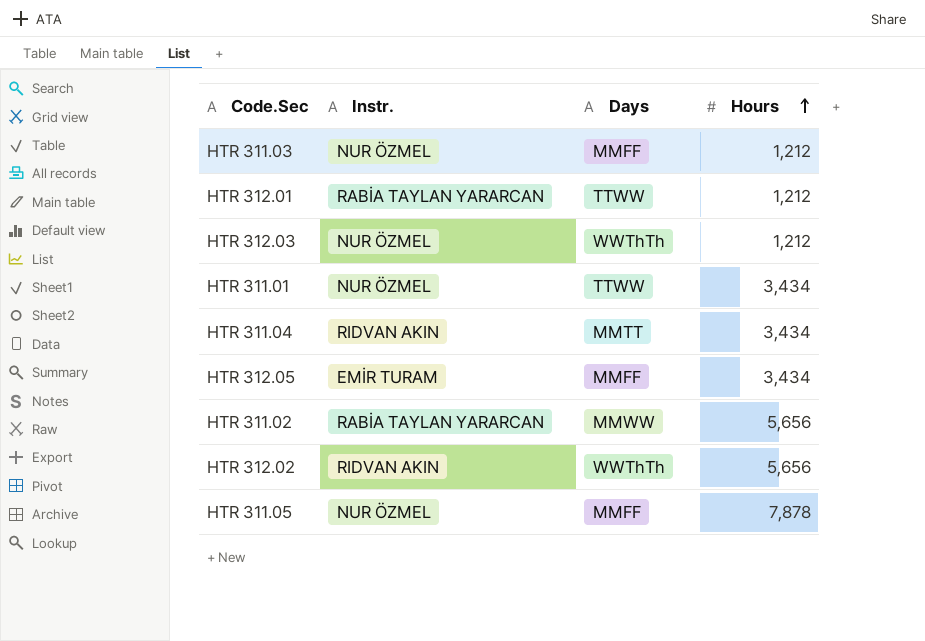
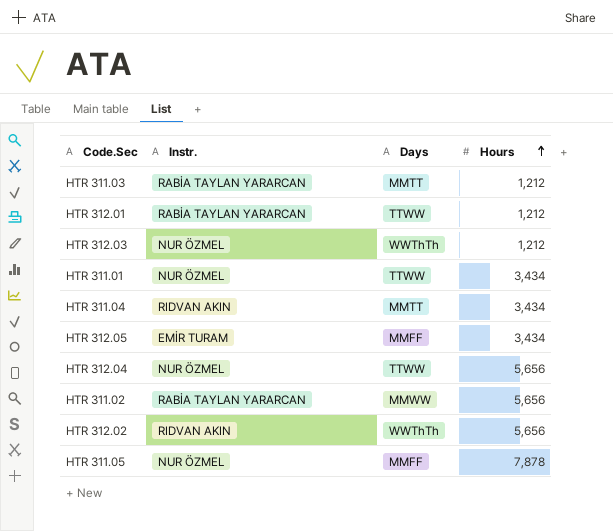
HTR 311.03 | Instr.: NUR ÖZMEL -> RABİA TAYLAN YARARCAN
HTR 311.03 | Days: MMFF -> MMTT
row HTR 312.04: none -> NUR ÖZMEL | TTWW | 5,656

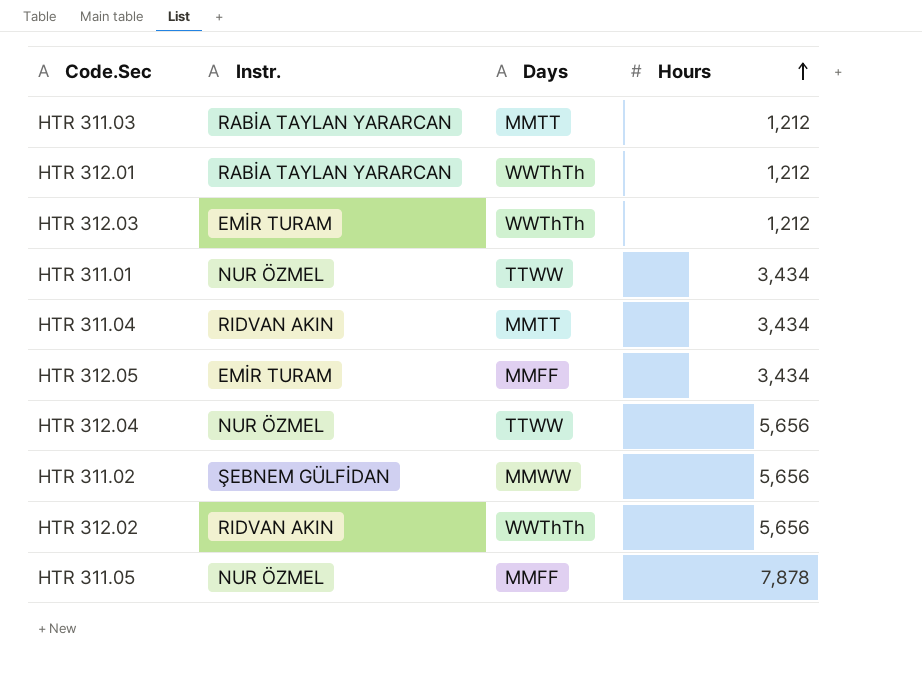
HTR 312.01 | Days: TTWW -> WWThTh
HTR 312.03 | Instr.: NUR ÖZMEL -> EMİR TURAM
HTR 311.02 | Instr.: RABİA TAYLAN YARARCAN -> ŞEBNEM GÜLFİDAN

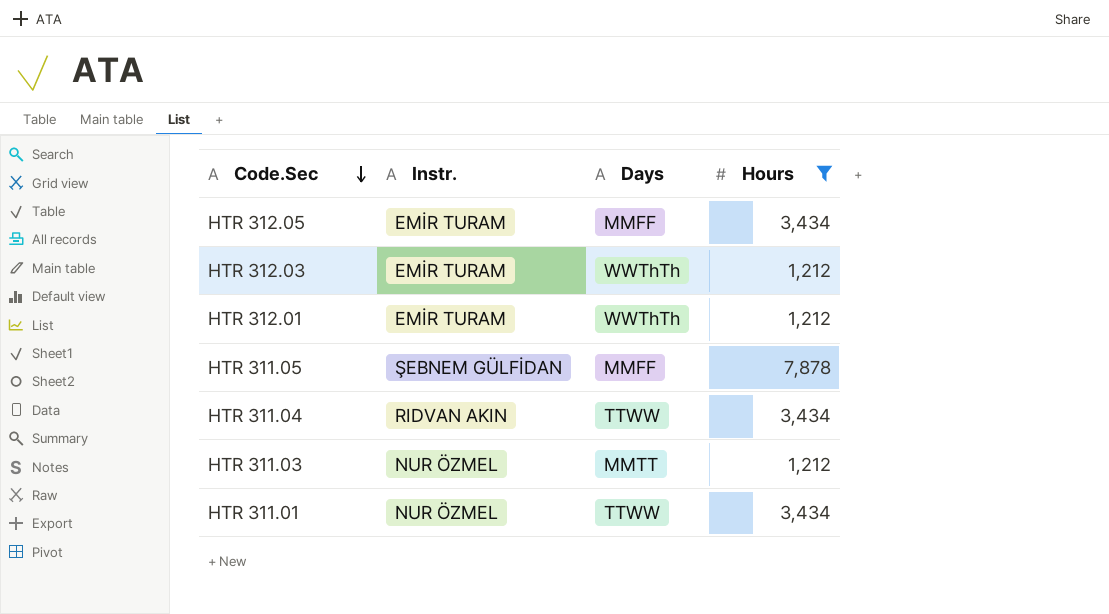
filter: none -> Hours != 5,656
row order: Hours ascending -> Code.Sec descending
HTR 312.01 | Instr.: RABİA TAYLAN YARARCAN -> EMİR TURAM
HTR 311.05 | Instr.: NUR ÖZMEL -> ŞEBNEM GÜLFİDAN
HTR 311.04 | Days: MMTT -> TTWW
HTR 311.03 | Instr.: RABİA TAYLAN YARARCAN -> NUR ÖZMEL

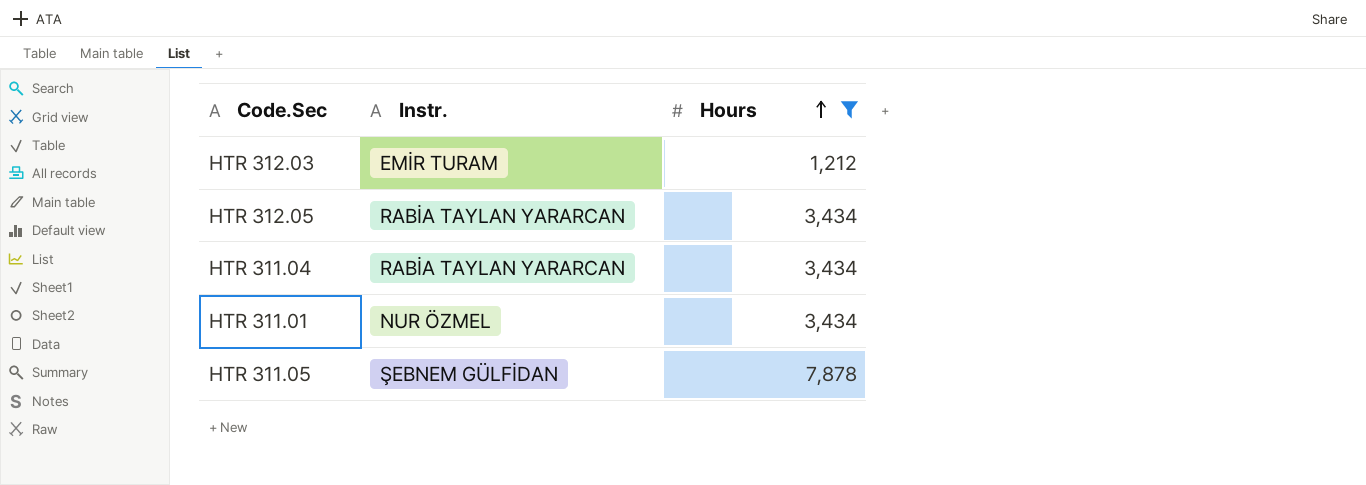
row order: Code.Sec descending -> Hours ascending
column Days | position: 3 -> none
row HTR 312.01: EMİR TURAM | WWThTh | 1,212 -> none
row HTR 311.03: NUR ÖZMEL | MMTT | 1,212 -> none
HTR 312.05 | Instr.: EMİR TURAM -> RABİA TAYLAN YARARCAN
HTR 311.04 | Instr.: RIDVAN AKIN -> RABİA TAYLAN YARARCAN

